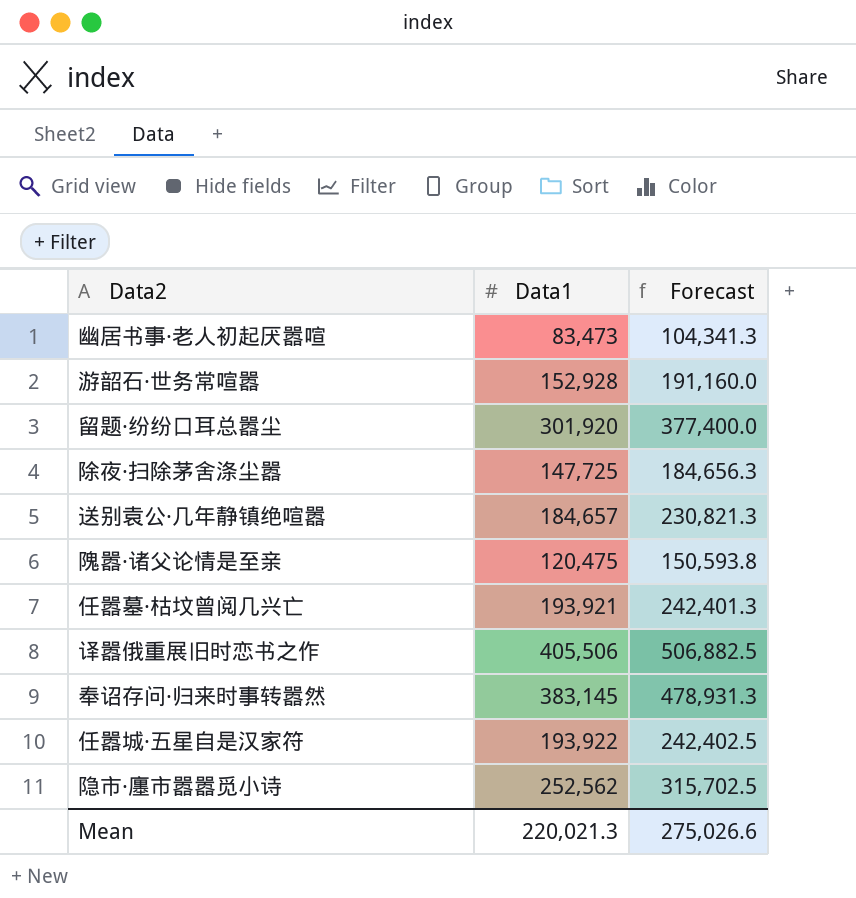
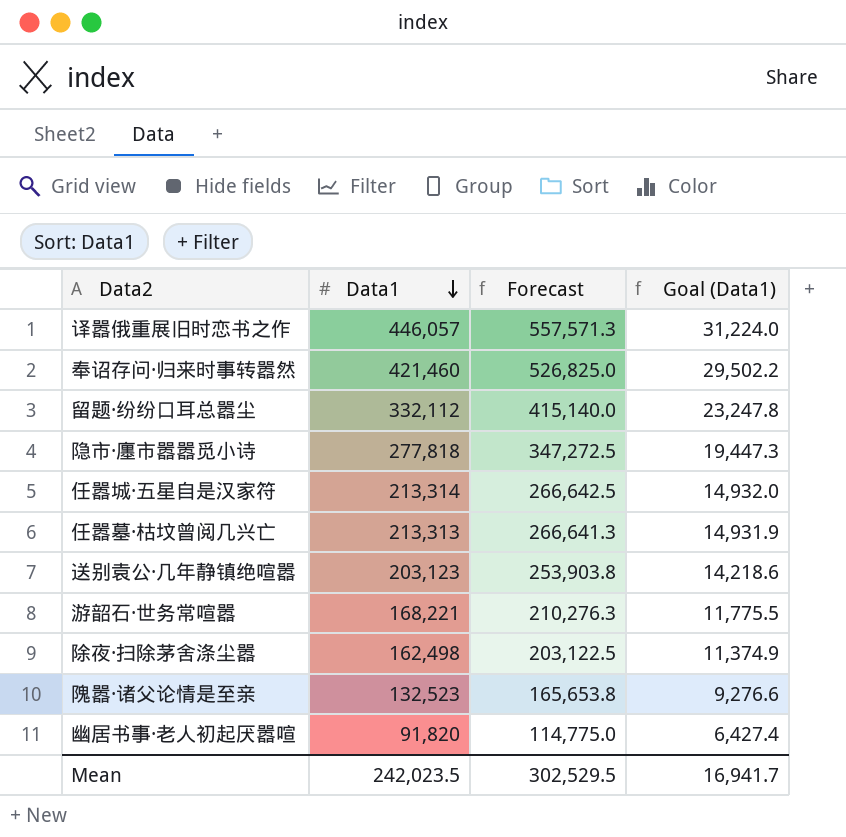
row order: none -> Data1 descending
column Goal (Data1) | formula: none -> [Data1] * 0.07
译嚣俄重展旧时恋书之作 | Data1: 405,506 -> 446,057
译嚣俄重展旧时恋书之作 | Forecast: 506,882.5 -> 557,571.3
奉诏存问·归来时事转嚣然 | Data1: 383,145 -> 421,460
奉诏存问·归来时事转嚣然 | Forecast: 478,931.3 -> 526,825.0
留题·纷纷口耳总嚣尘 | Data1: 301,920 -> 332,112
留题·纷纷口耳总嚣尘 | Forecast: 377,400.0 -> 415,140.0
隐市·廛市嚣嚣觅小诗 | Data1: 252,562 -> 277,818
隐市·廛市嚣嚣觅小诗 | Forecast: 315,702.5 -> 347,272.5
任嚣城·五星自是汉家符 | Data1: 193,922 -> 213,314
任嚣城·五星自是汉家符 | Forecast: 242,402.5 -> 266,642.5
任嚣墓·枯坟曾阅几兴亡 | Data1: 193,921 -> 213,313
任嚣墓·枯坟曾阅几兴亡 | Forecast: 242,401.3 -> 266,641.3
送别袁公·几年静镇绝喧嚣 | Data1: 184,657 -> 203,123
送别袁公·几年静镇绝喧嚣 | Forecast: 230,821.3 -> 253,903.8
游韶石·世务常喧嚣 | Data1: 152,928 -> 168,221
游韶石·世务常喧嚣 | Forecast: 191,160.0 -> 210,276.3
除夜·扫除茅舍涤尘嚣 | Data1: 147,725 -> 162,498
除夜·扫除茅舍涤尘嚣 | Forecast: 184,656.3 -> 203,122.5
隗嚣·诸父论情是至亲 | Data1: 120,475 -> 132,523
隗嚣·诸父论情是至亲 | Forecast: 150,593.8 -> 165,653.8
幽居书事·老人初起厌嚣喧 | Data1: 83,473 -> 91,820
幽居书事·老人初起厌嚣喧 | Forecast: 104,341.3 -> 114,775.0
Mean | Data1: 220,021.3 -> 242,023.5
Mean | Forecast: 275,026.6 -> 302,529.5

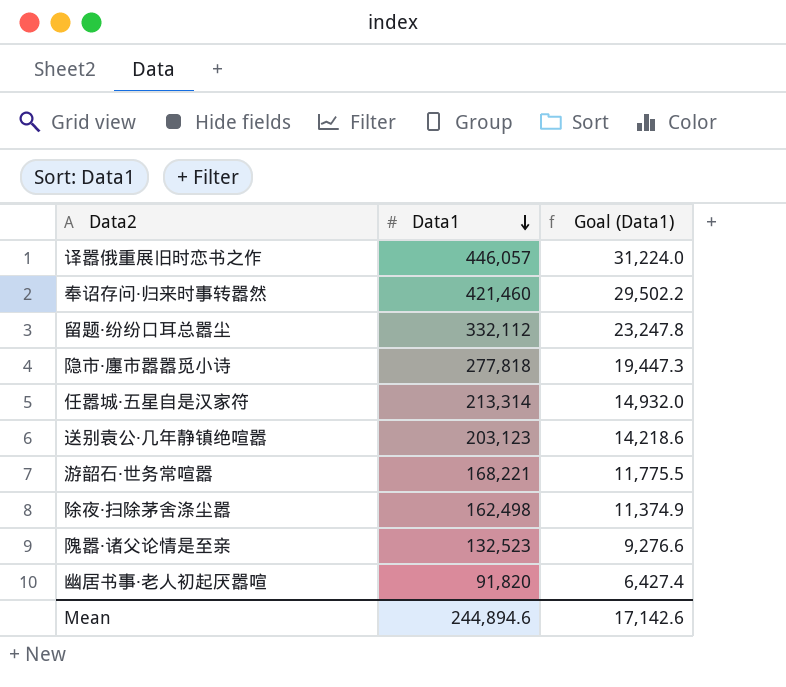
column Forecast | formula: [Data1] * 1.25 -> none
row 任嚣墓·枯坟曾阅几兴亡: 213,313 | 266,641.3 | 14,931.9 -> none
Mean | Data1: 242,023.5 -> 244,894.6
Mean | Goal (Data1): 16,941.7 -> 17,142.6

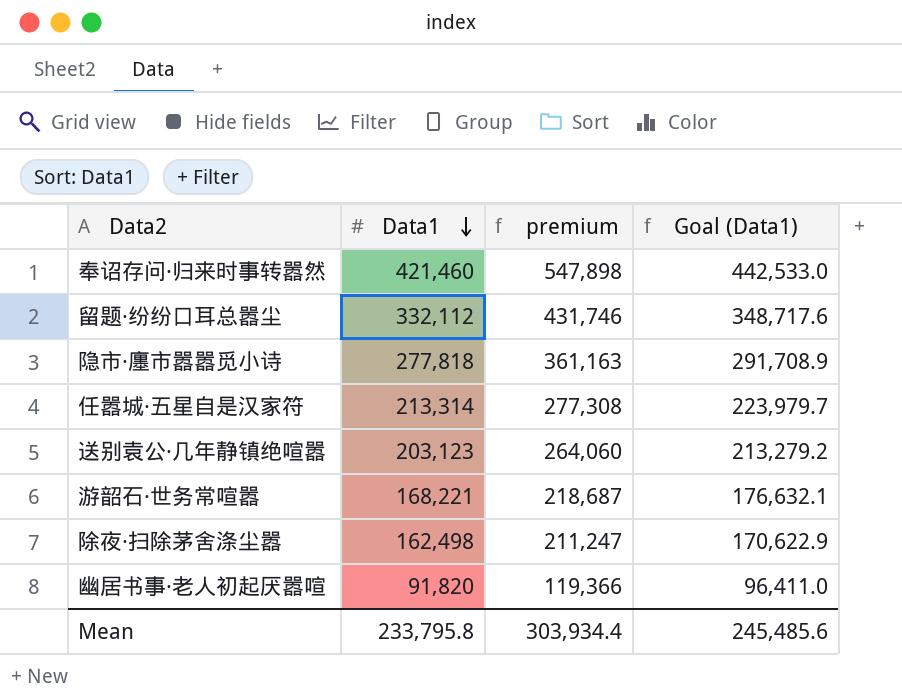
column premium | formula: none -> [Data1] * 1.3
column Goal (Data1) | formula: [Data1] * 0.07 -> [Data1] * 1.05
row 译嚣俄重展旧时恋书之作: 446,057 | 31,224.0 -> none
row 隗嚣·诸父论情是至亲: 132,523 | 9,276.6 -> none
Mean | Data1: 244,894.6 -> 233,795.8
Mean | Goal (Data1): 17,142.6 -> 245,485.6

